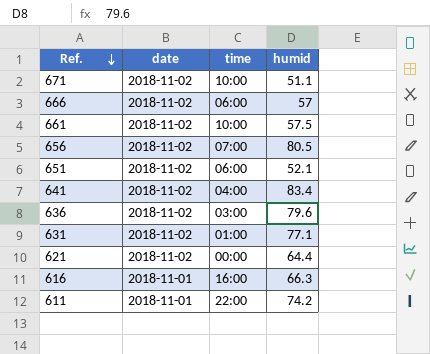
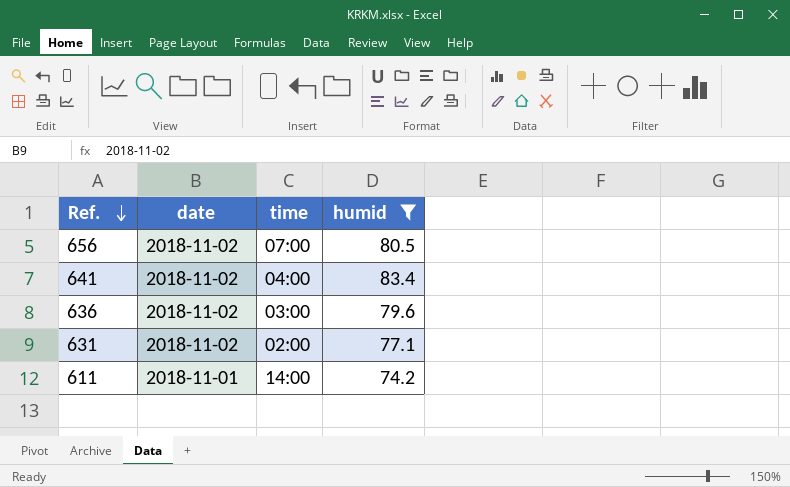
filter: none -> humid >= 74.2
631 | time: 01:00 -> 02:00
611 | time: 22:00 -> 14:00

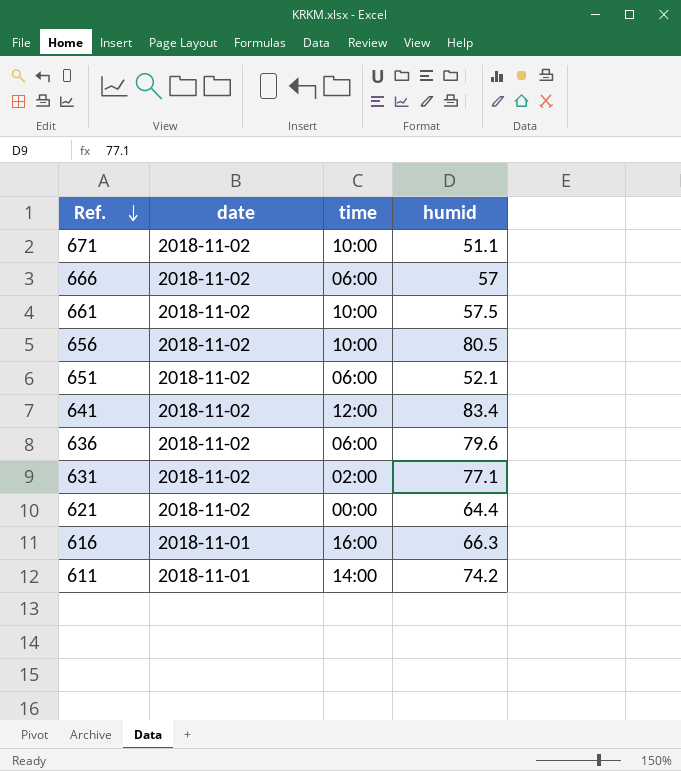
filter: humid >= 74.2 -> none
656 | time: 07:00 -> 10:00
641 | time: 04:00 -> 12:00
636 | time: 03:00 -> 06:00

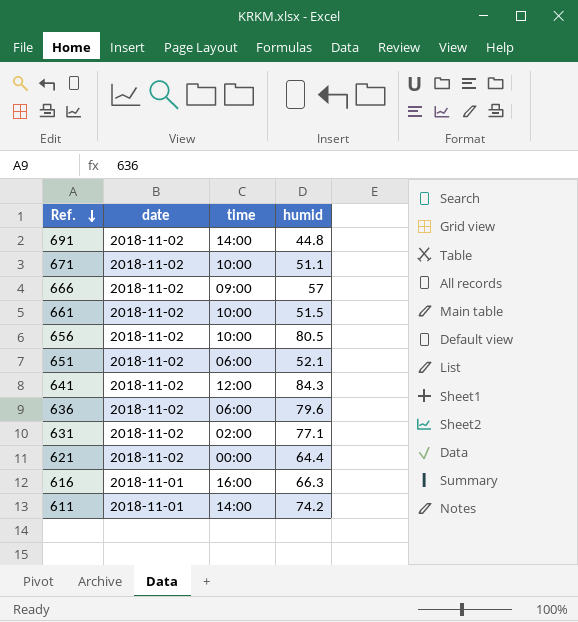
row 691: none -> 2018-11-02 | 14:00 | 44.8
666 | time: 06:00 -> 09:00
661 | humid: 57.5 -> 51.5
641 | humid: 83.4 -> 84.3

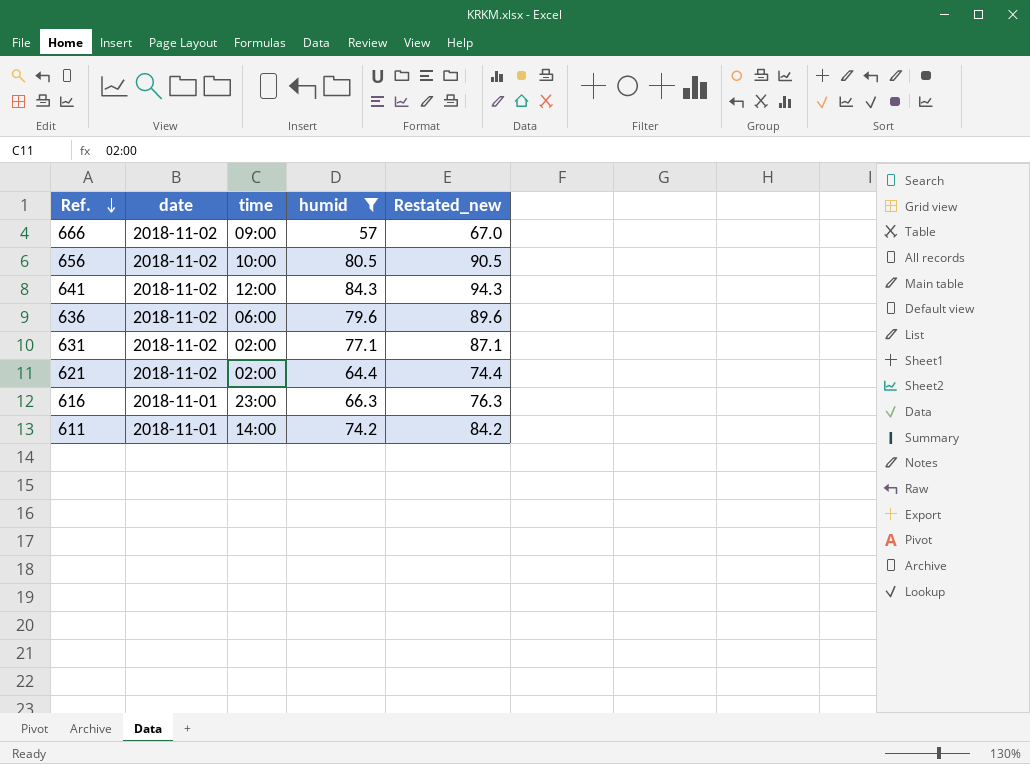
filter: none -> humid >= 57
column Restated_new | formula: none -> [humid] + 10
621 | time: 00:00 -> 02:00
616 | time: 16:00 -> 23:00

